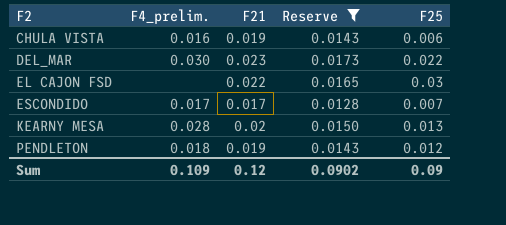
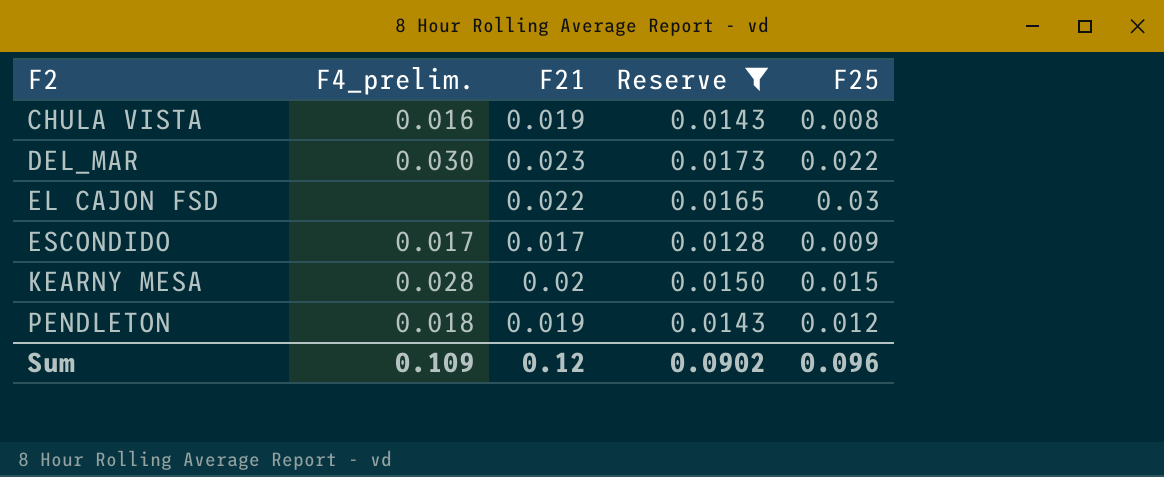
CHULA VISTA | F25: 0.006 -> 0.008
ESCONDIDO | F25: 0.007 -> 0.009
KEARNY MESA | F25: 0.013 -> 0.015
Sum | F25: 0.09 -> 0.096

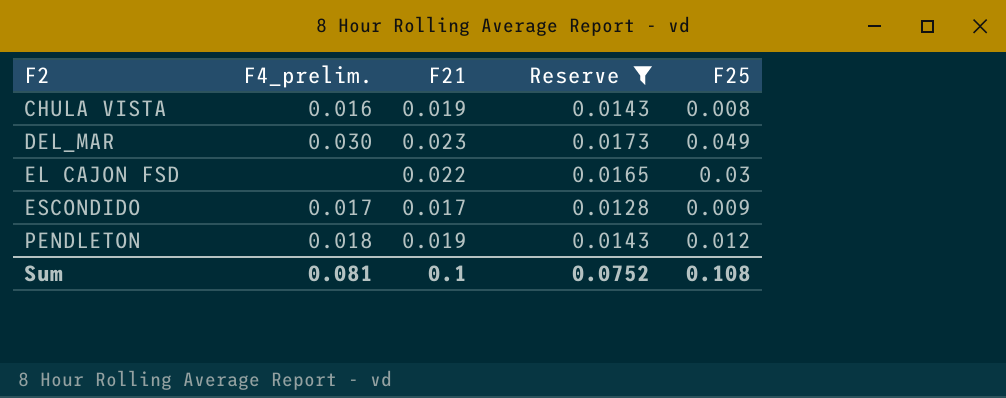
row KEARNY MESA: 0.028 | 0.02 | 0.0150 | 0.015 -> none
DEL_MAR | F25: 0.022 -> 0.049
Sum | F4_prelim.: 0.109 -> 0.081
Sum | F21: 0.12 -> 0.1
Sum | Reserve: 0.0902 -> 0.0752
Sum | F25: 0.096 -> 0.108

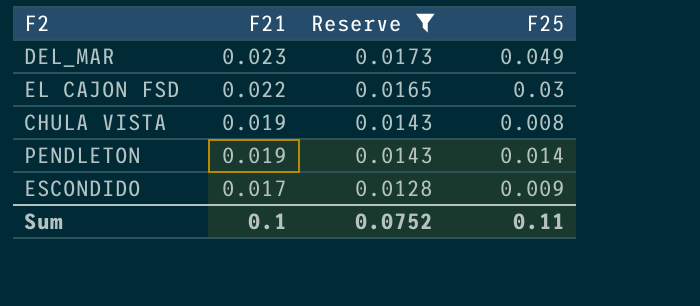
row order: F2 ascending -> F21 descending
column F4_prelim. | position: 2 -> none
PENDLETON | F25: 0.012 -> 0.014
Sum | F25: 0.108 -> 0.11

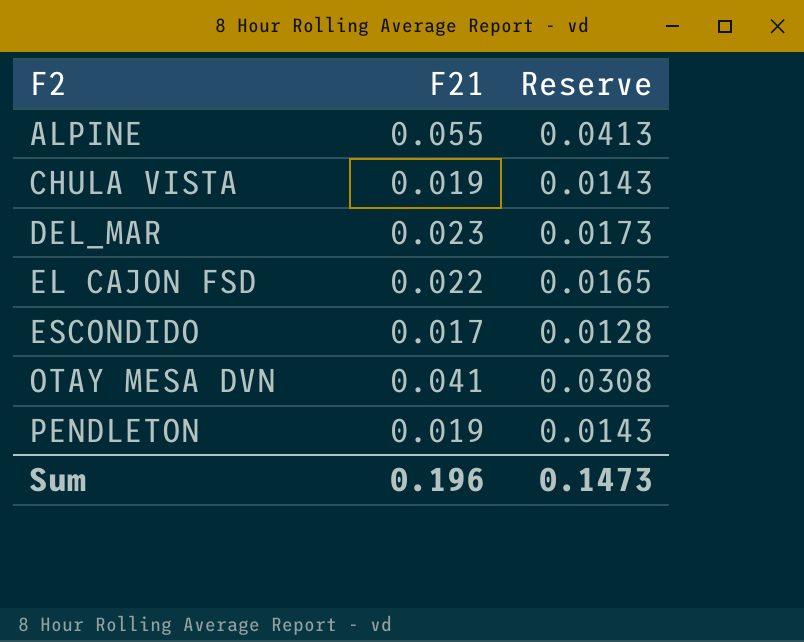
filter: Reserve <= 0.0173 -> none
row order: F21 descending -> F2 ascending
column F25 | position: 4 -> none
Sum | F21: 0.1 -> 0.196
Sum | Reserve: 0.0752 -> 0.1473

